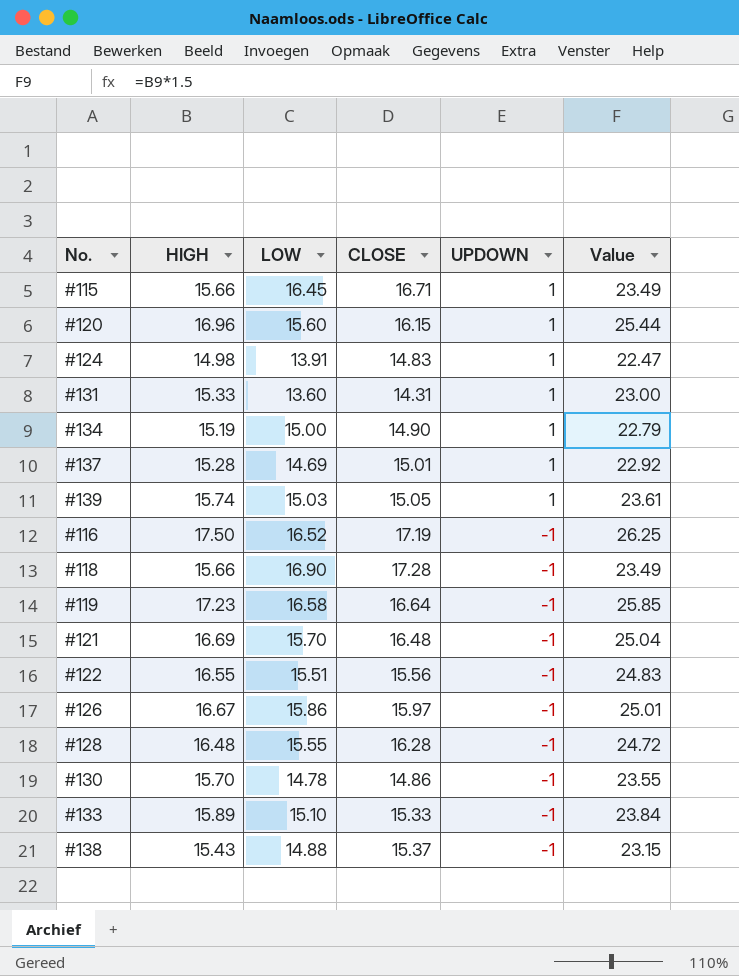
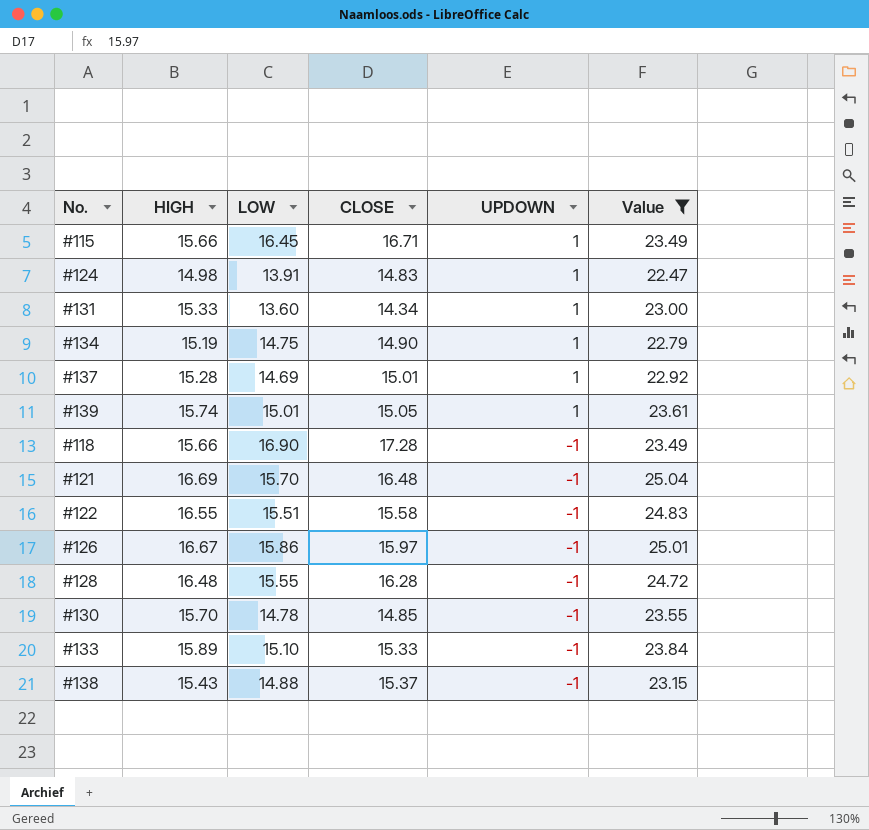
filter: none -> Value <= 25.04
#131 | CLOSE: 14.31 -> 14.34
#134 | LOW: 15.00 -> 14.75
#139 | LOW: 15.03 -> 15.01
#122 | CLOSE: 15.56 -> 15.58
#130 | CLOSE: 14.86 -> 14.85

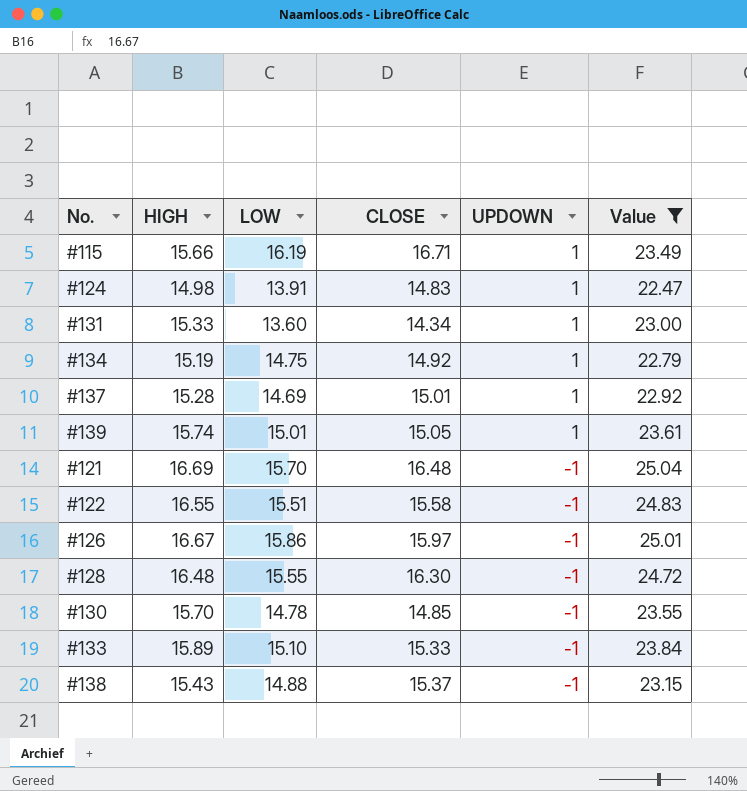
row #118: 15.66 | 16.90 | 17.28 | -1 | 23.49 -> none
#115 | LOW: 16.45 -> 16.19
#134 | CLOSE: 14.90 -> 14.92
#128 | CLOSE: 16.28 -> 16.30

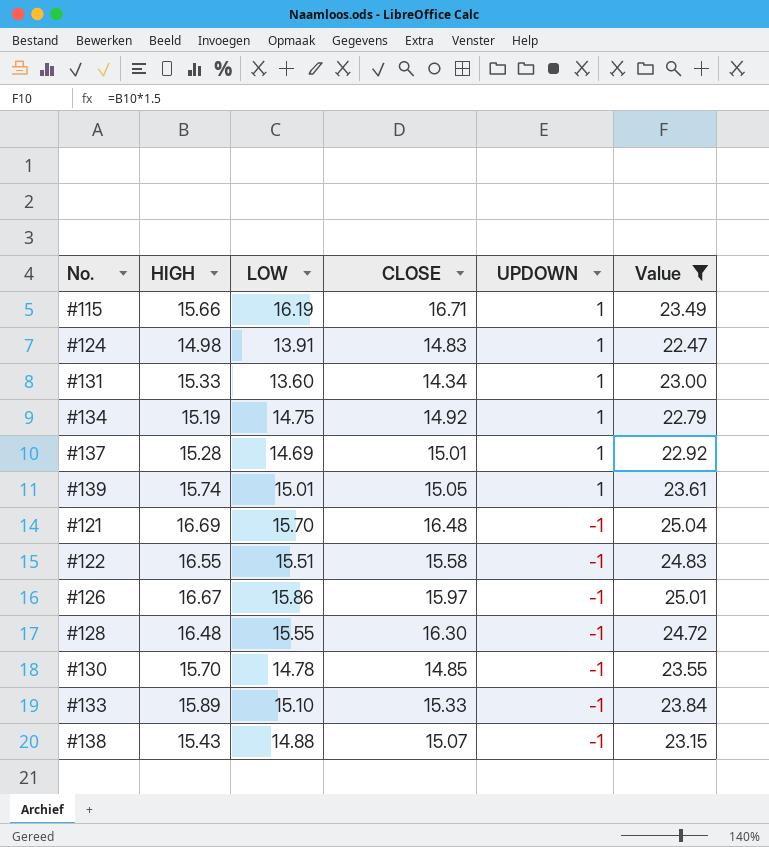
#138 | CLOSE: 15.37 -> 15.07

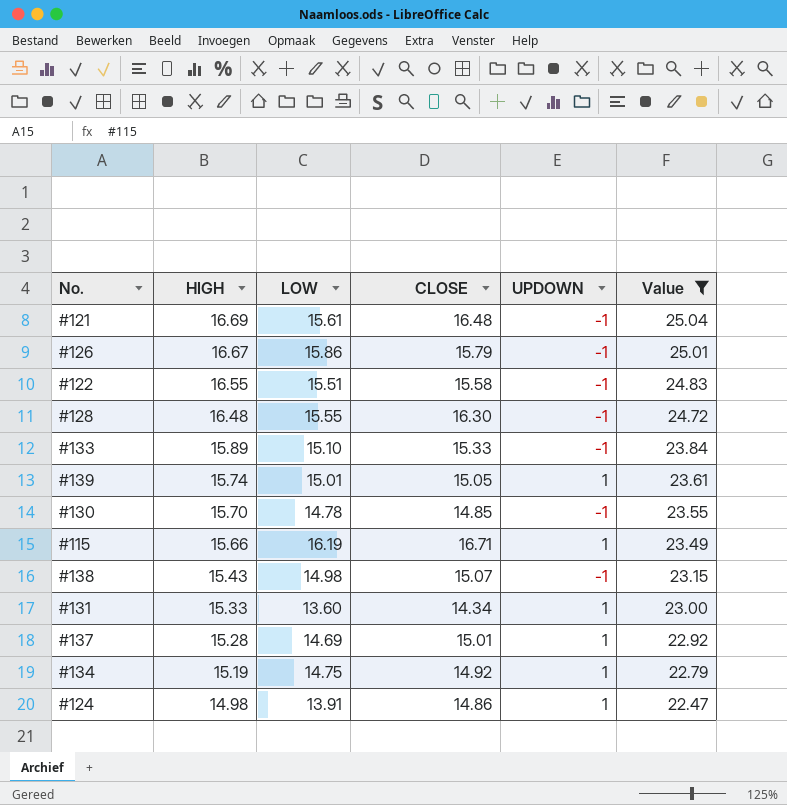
row order: UPDOWN descending -> HIGH descending
#121 | LOW: 15.70 -> 15.61
#126 | CLOSE: 15.97 -> 15.79
#138 | LOW: 14.88 -> 14.98
#124 | CLOSE: 14.83 -> 14.86

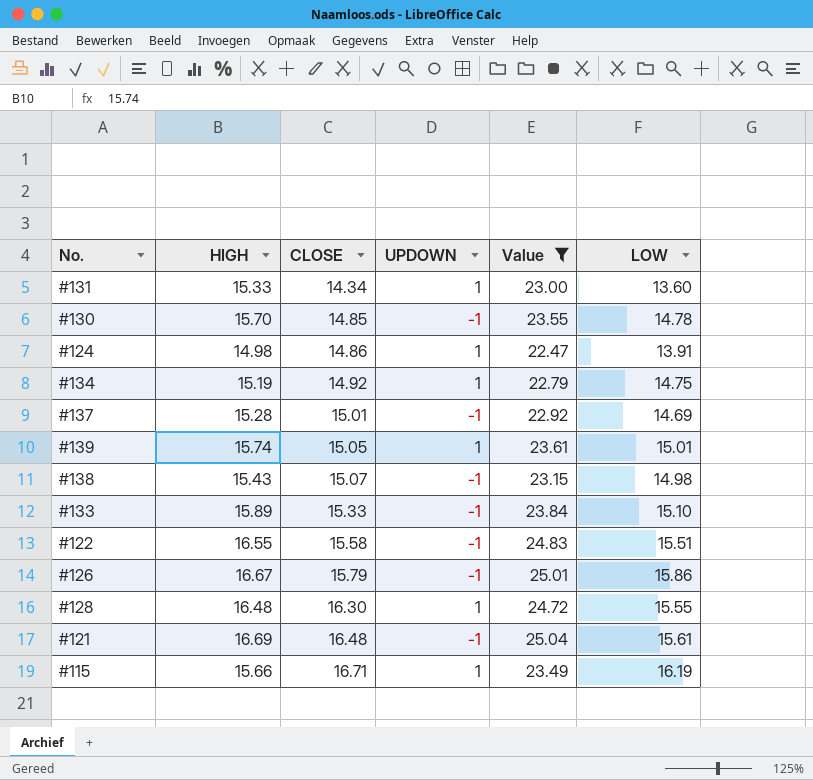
row order: HIGH descending -> CLOSE ascending
column LOW | position: 3 -> 6
#137 | UPDOWN: 1 -> -1
#128 | UPDOWN: -1 -> 1

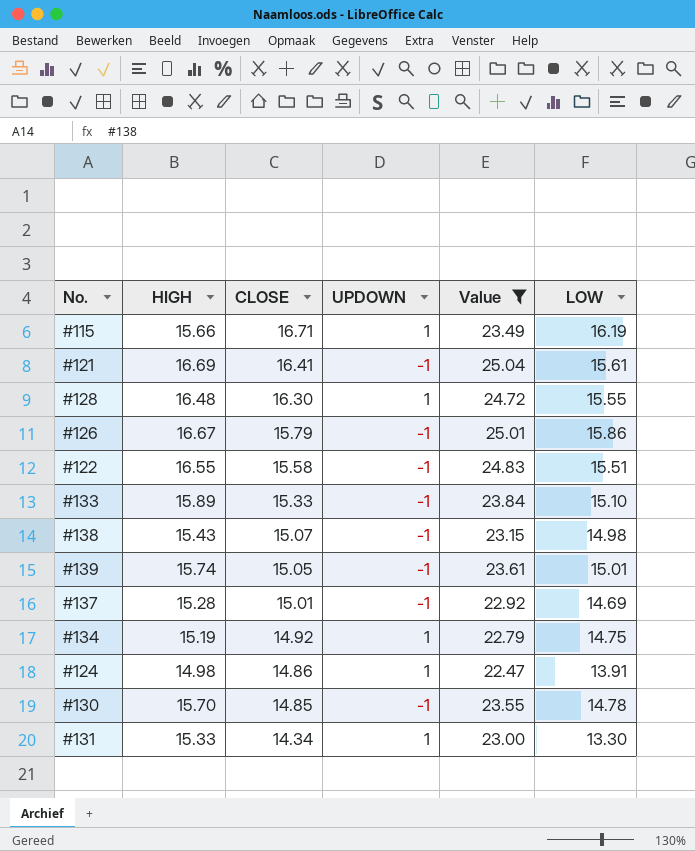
row order: CLOSE ascending -> CLOSE descending
#121 | CLOSE: 16.48 -> 16.41
#139 | UPDOWN: 1 -> -1
#131 | LOW: 13.60 -> 13.30

